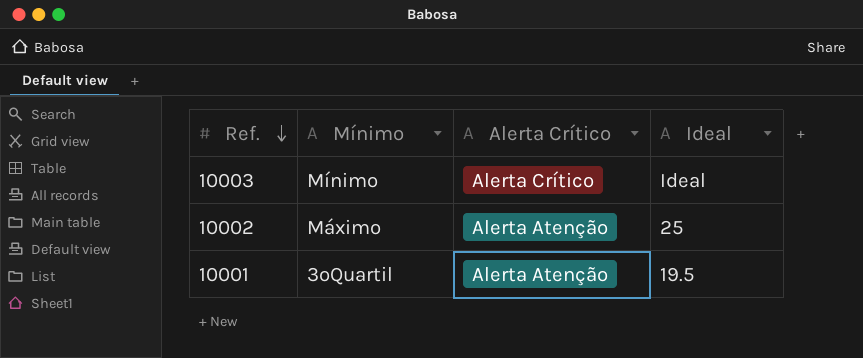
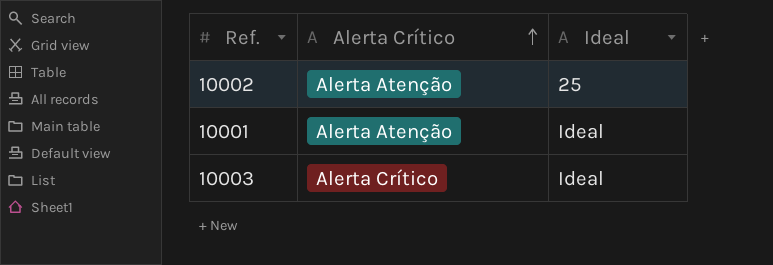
row order: Ref. descending -> Alerta Crítico ascending
column Mínimo | position: 2 -> none
10001 | Ideal: 19.5 -> Ideal

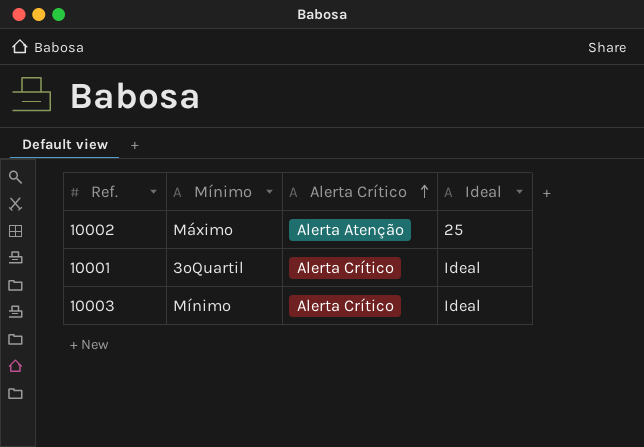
column Mínimo | position: none -> 2
10001 | Alerta Crítico: Alerta Atenção -> Alerta Crítico

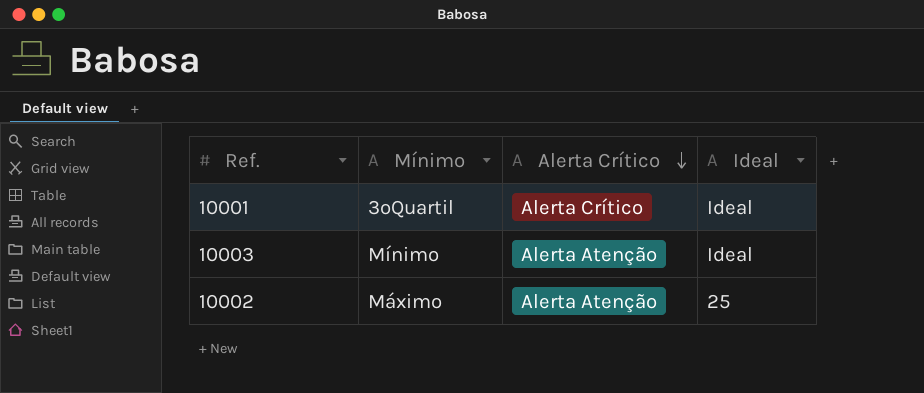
row order: Alerta Crítico ascending -> Alerta Crítico descending
10003 | Alerta Crítico: Alerta Crítico -> Alerta Atenção

